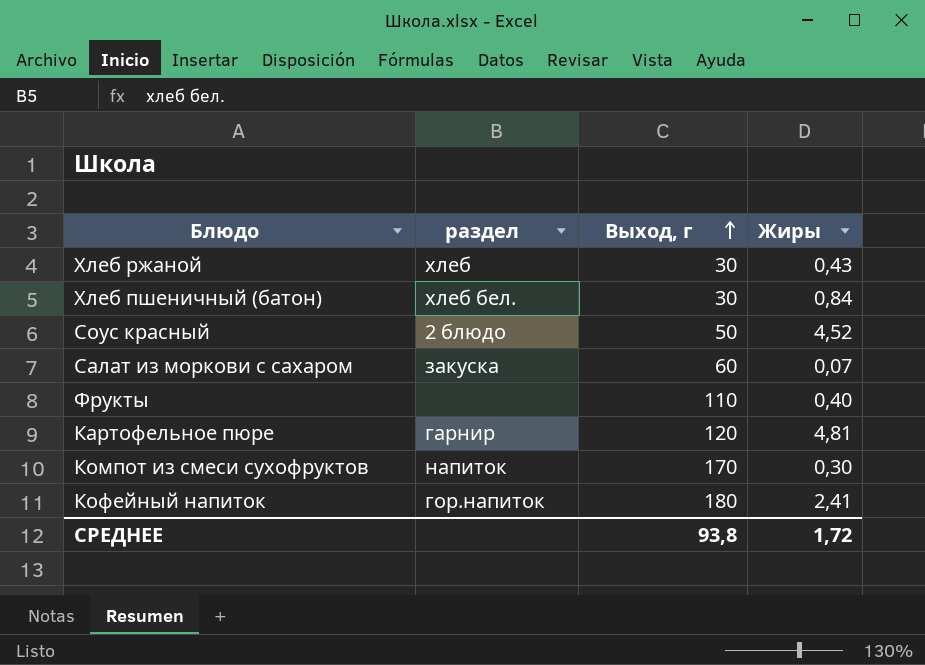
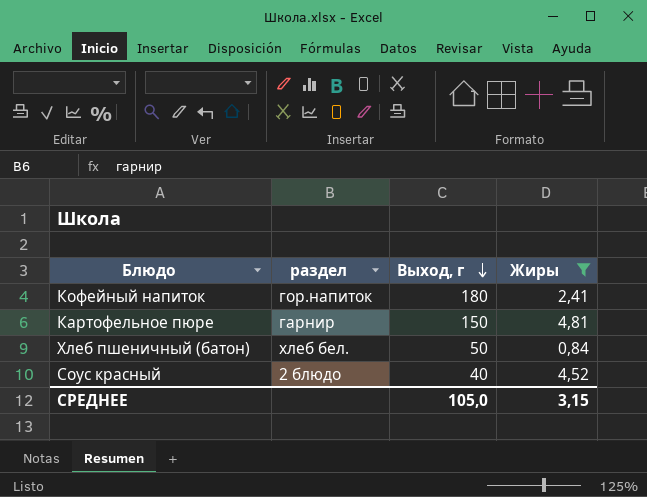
filter: none -> Жиры >= 0,84
row order: Выход, г ascending -> Выход, г descending
Картофельное пюре | Выход, г: 120 -> 150
Хлеб пшеничный (батон) | Выход, г: 30 -> 50
Соус красный | Выход, г: 50 -> 40
СРЕДНЕЕ | Выход, г: 93,8 -> 105,0
СРЕДНЕЕ | Жиры: 1,72 -> 3,15

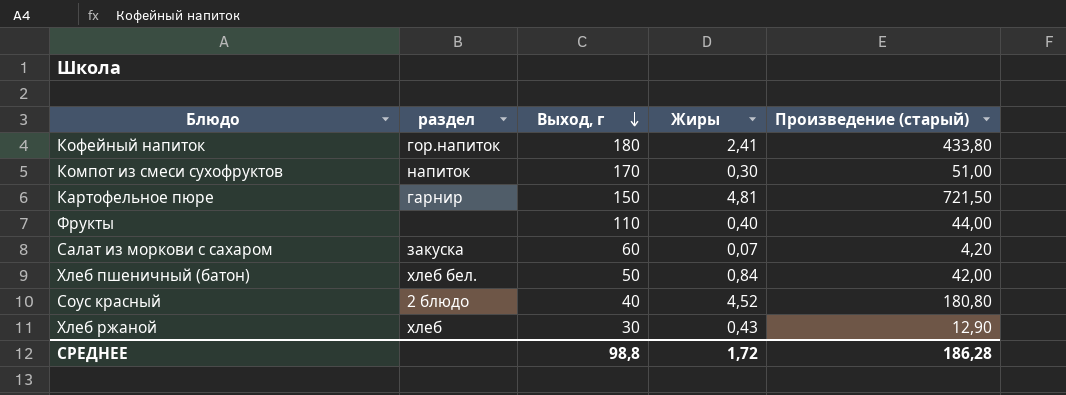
filter: Жиры >= 0,84 -> none
column Произведение (старый) | formula: none -> [Выход, г] * [Жиры]
СРЕДНЕЕ | Выход, г: 105,0 -> 98,8
СРЕДНЕЕ | Жиры: 3,15 -> 1,72

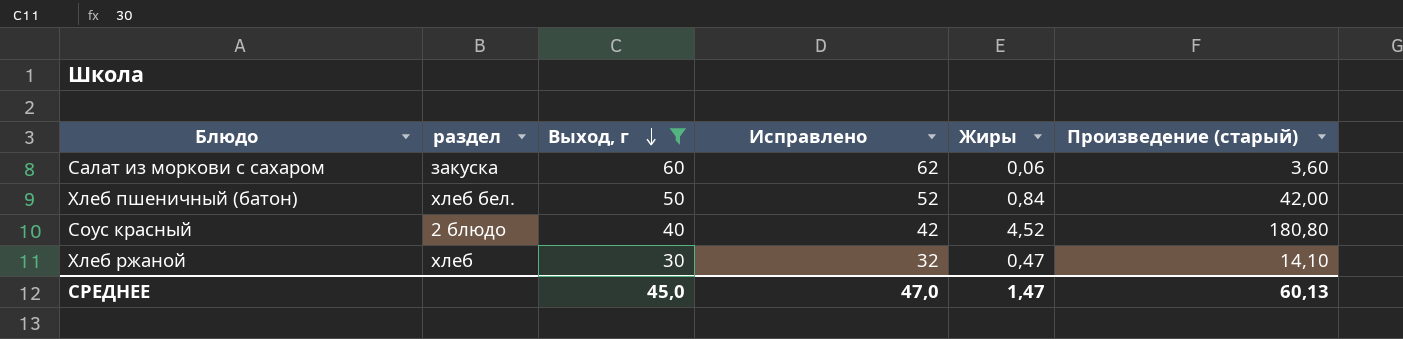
filter: none -> Выход, г <= 60
column Исправлено | formula: none -> [Выход, г] + 2
Салат из моркови с сахаром | Жиры: 0,07 -> 0,06
Салат из моркови с сахаром | Произведение (старый): 4,20 -> 3,60
Хлеб ржаной | Жиры: 0,43 -> 0,47
Хлеб ржаной | Произведение (старый): 12,90 -> 14,10
СРЕДНЕЕ | Выход, г: 98,8 -> 45,0
СРЕДНЕЕ | Жиры: 1,72 -> 1,47
СРЕДНЕЕ | Произведение (старый): 186,28 -> 60,13

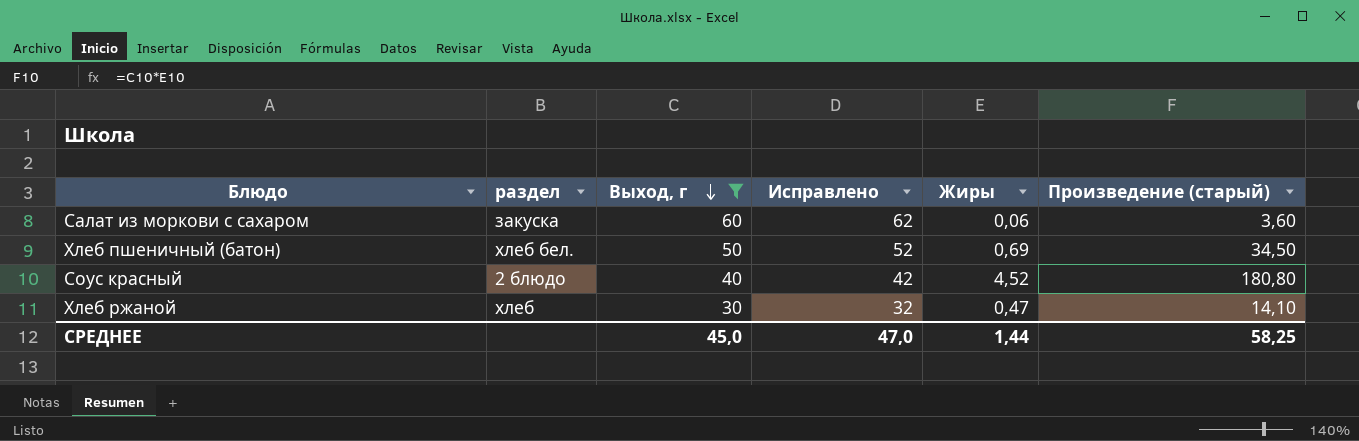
Хлеб пшеничный (батон) | Жиры: 0,84 -> 0,69
Хлеб пшеничный (батон) | Произведение (старый): 42,00 -> 34,50
СРЕДНЕЕ | Жиры: 1,47 -> 1,44
СРЕДНЕЕ | Произведение (старый): 60,13 -> 58,25

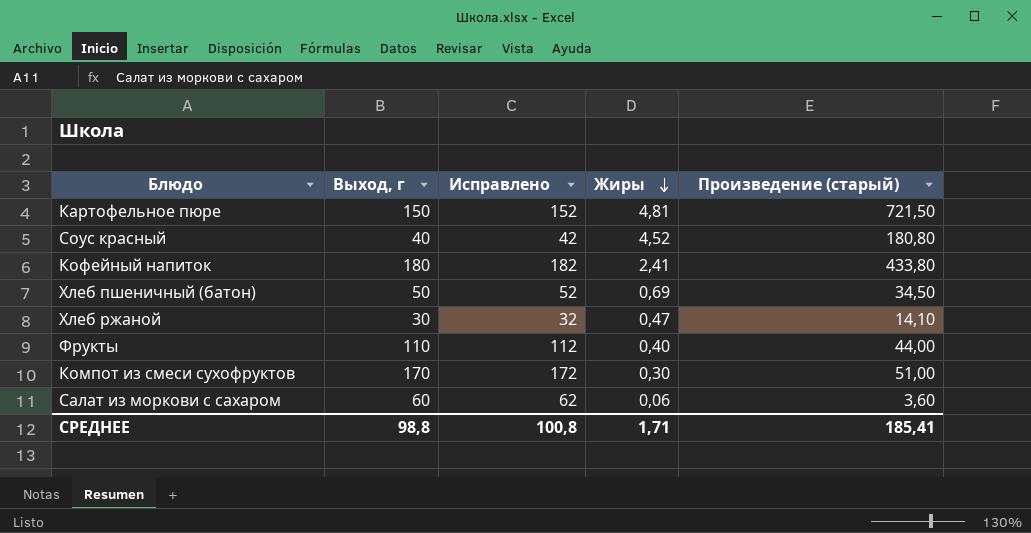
filter: Выход, г <= 60 -> none
row order: Выход, г descending -> Жиры descending
column раздел | position: 2 -> none
СРЕДНЕЕ | Выход, г: 45,0 -> 98,8
СРЕДНЕЕ | Исправлено: 47,0 -> 100,8
СРЕДНЕЕ | Жиры: 1,44 -> 1,71
СРЕДНЕЕ | Произведение (старый): 58,25 -> 185,41

